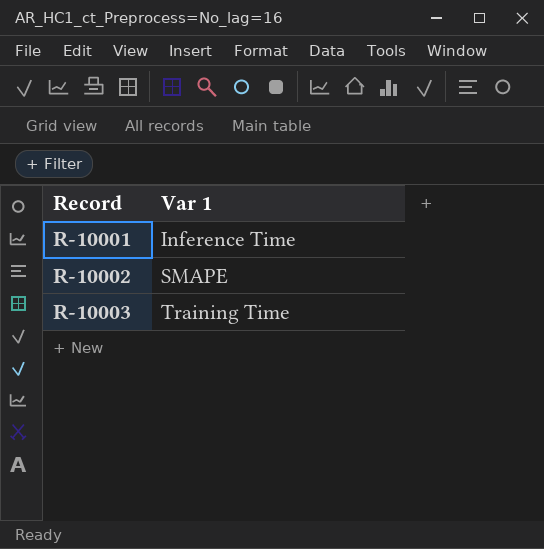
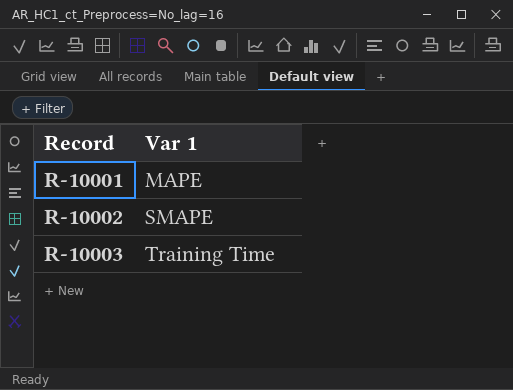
R-10001 | Var 1: Inference Time -> MAPE

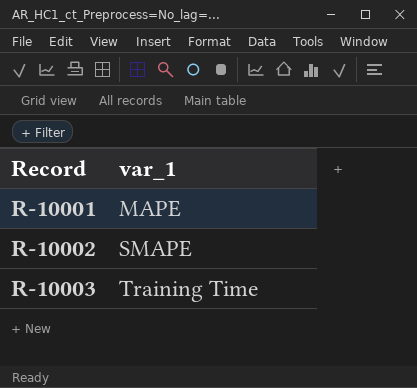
column name: Var 1 -> var_1

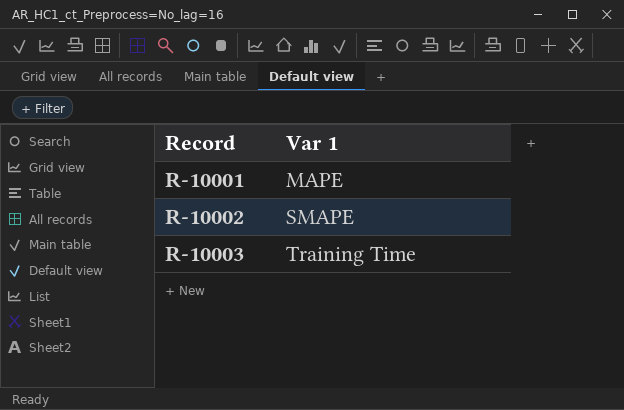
column name: var_1 -> Var 1

